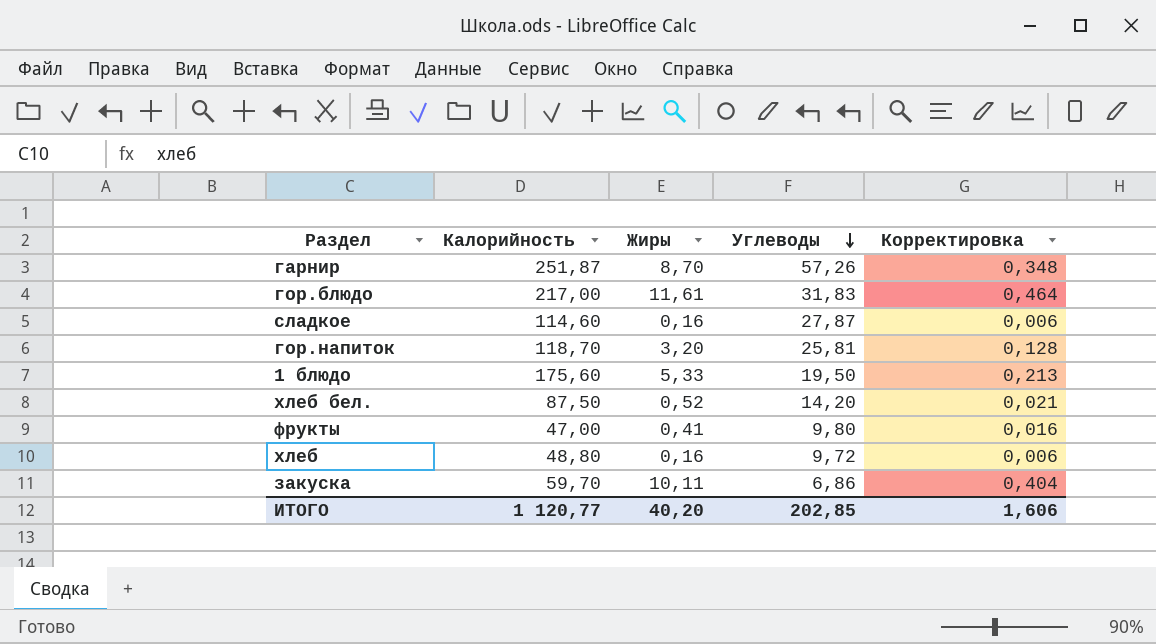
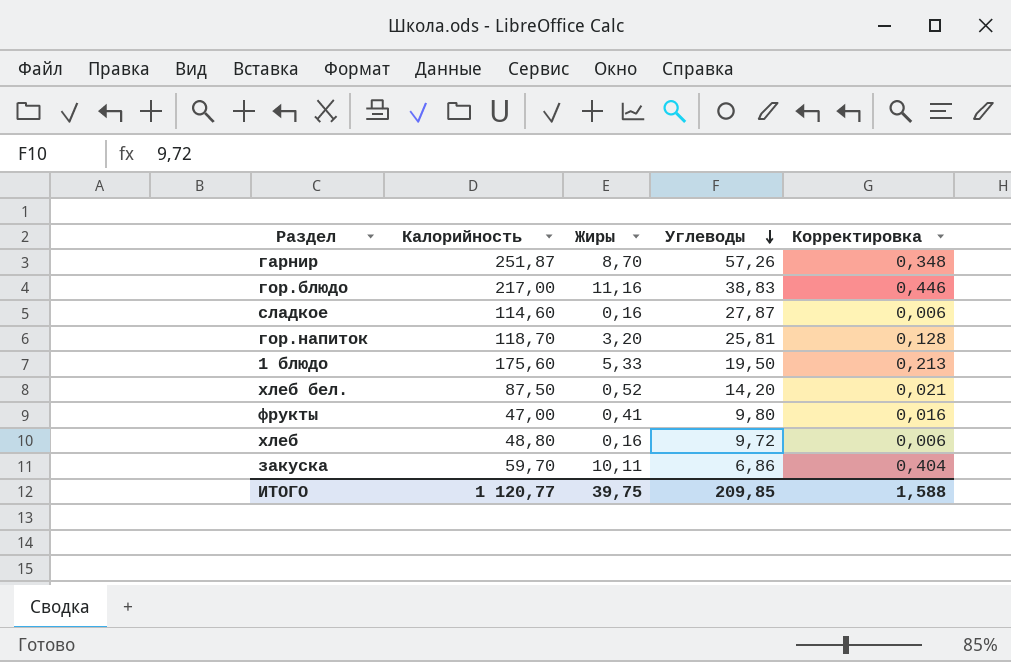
гор.блюдо | Жиры: 11,61 -> 11,16
гор.блюдо | Углеводы: 31,83 -> 38,83
гор.блюдо | Корректировка: 0,464 -> 0,446
ИТОГО | Жиры: 40,20 -> 39,75
ИТОГО | Углеводы: 202,85 -> 209,85
ИТОГО | Корректировка: 1,606 -> 1,588

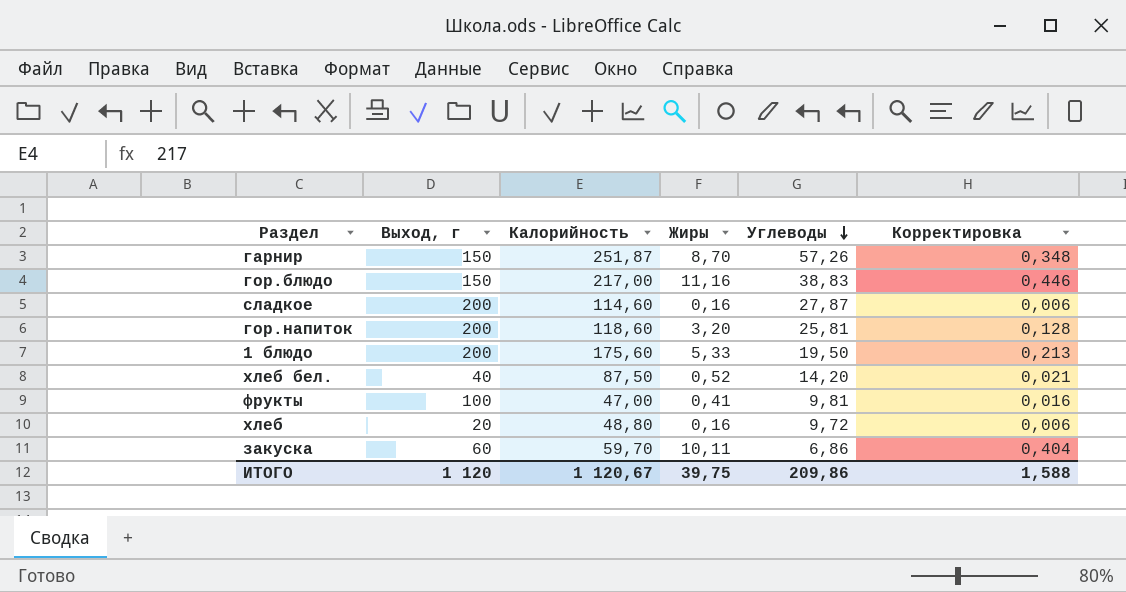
column Выход, г | position: none -> 2
гор.напиток | Калорийность: 118,70 -> 118,60
фрукты | Углеводы: 9,80 -> 9,81
ИТОГО | Калорийность: 1 120,77 -> 1 120,67
ИТОГО | Углеводы: 209,85 -> 209,86

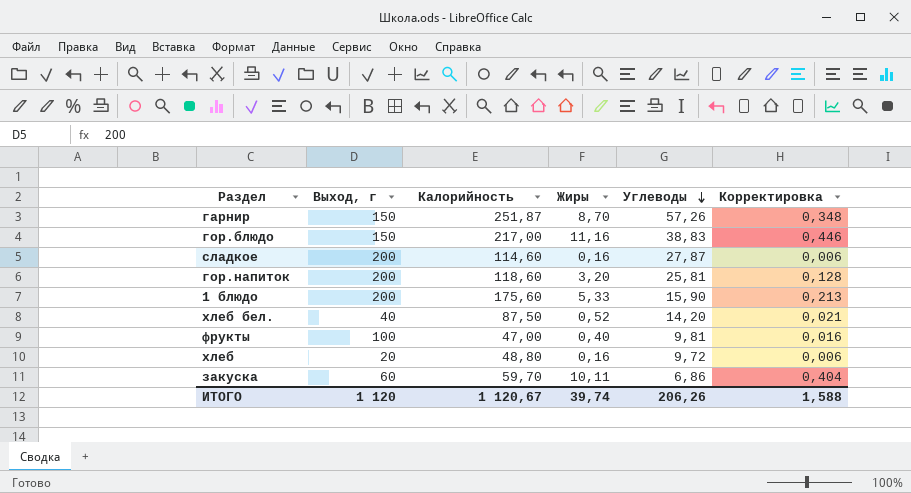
1 блюдо | Углеводы: 19,50 -> 15,90
фрукты | Жиры: 0,41 -> 0,40
ИТОГО | Жиры: 39,75 -> 39,74
ИТОГО | Углеводы: 209,86 -> 206,26

